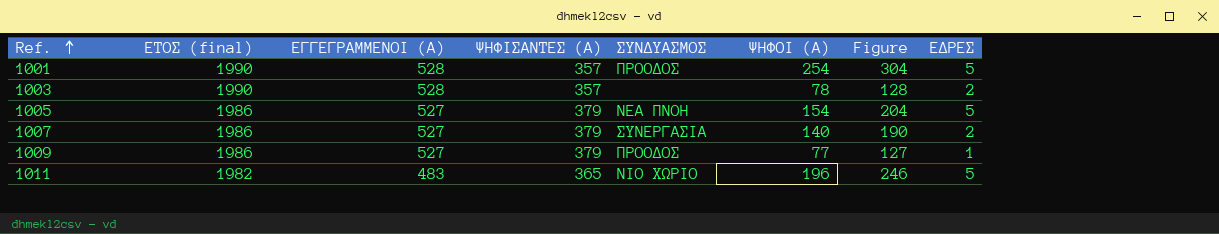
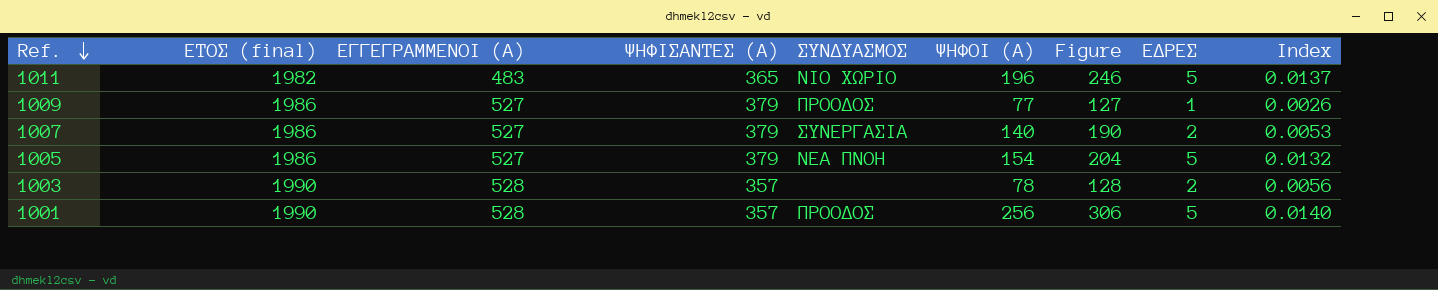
row order: Ref. ascending -> Ref. descending
column Index | formula: none -> [ΕΔΡΕΣ] / [ΨΗΦΙΣΑΝΤΕΣ (Α)]
1001 | ΨΗΦΟΙ (Α): 254 -> 256
1001 | Figure: 304 -> 306

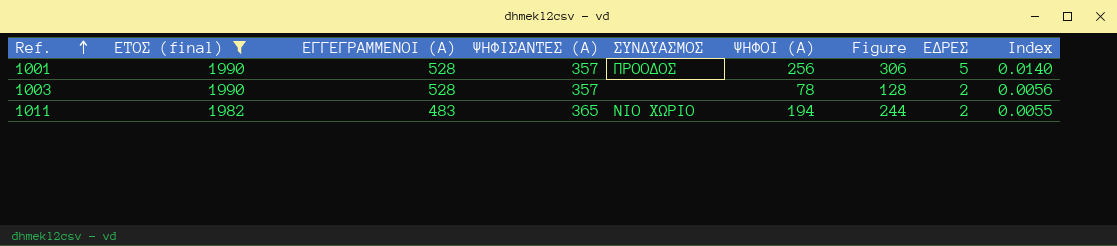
filter: none -> ΕΤΟΣ (final) != 1986
row order: Ref. descending -> Ref. ascending
1011 | ΨΗΦΟΙ (Α): 196 -> 194
1011 | Figure: 246 -> 244
1011 | ΕΔΡΕΣ: 5 -> 2
1011 | Index: 0.0137 -> 0.0055

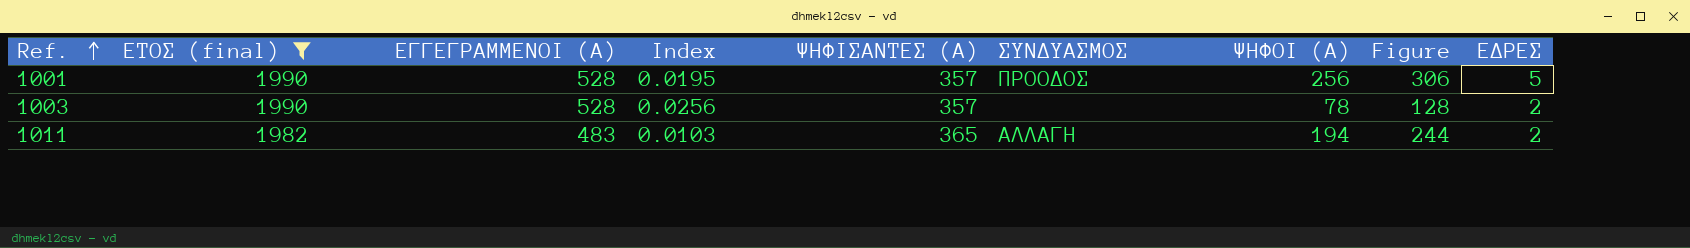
column Index | formula: [ΕΔΡΕΣ] / [ΨΗΦΙΣΑΝΤΕΣ (Α)] -> [ΕΔΡΕΣ] / [ΨΗΦΟΙ (Α)]
column Index | position: 9 -> 4
1011 | ΣΥΝΔΥΑΣΜΟΣ: ΝΙΟ ΧΩΡΙΟ -> ΑΛΛΑΓΗ

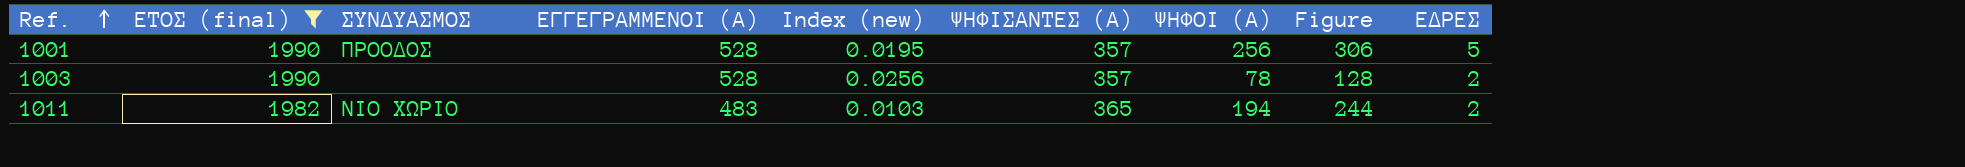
column ΣΥΝΔΥΑΣΜΟΣ | position: 6 -> 3
column name: Index -> Index (new)
1011 | ΣΥΝΔΥΑΣΜΟΣ: ΑΛΛΑΓΗ -> ΝΙΟ ΧΩΡΙΟ

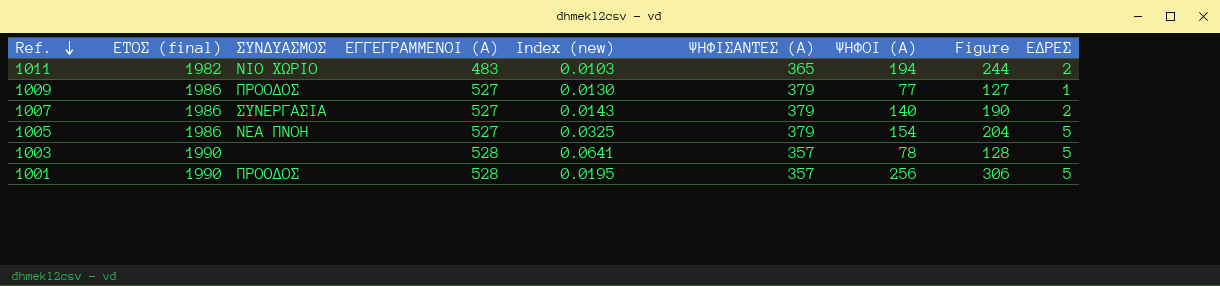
filter: ΕΤΟΣ (final) != 1986 -> none
row order: Ref. ascending -> Ref. descending
1003 | Index (new): 0.0256 -> 0.0641
1003 | ΕΔΡΕΣ: 2 -> 5

